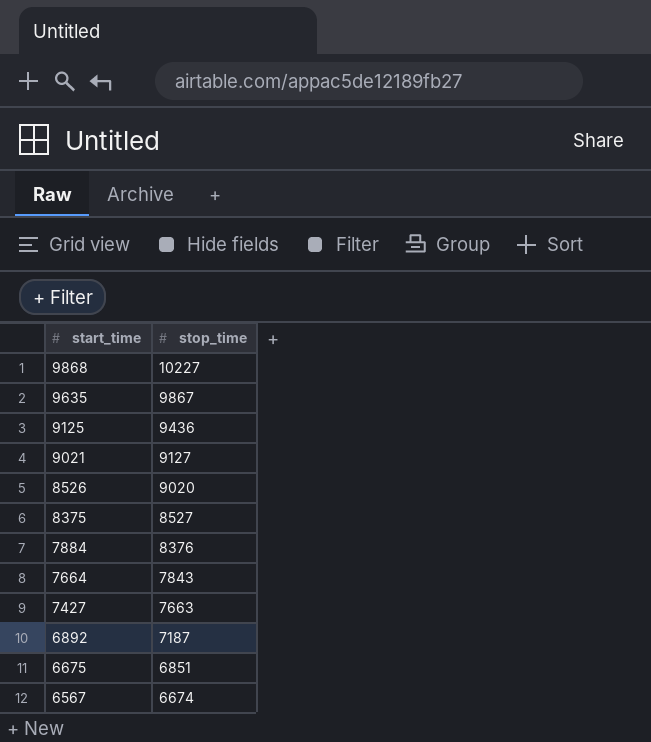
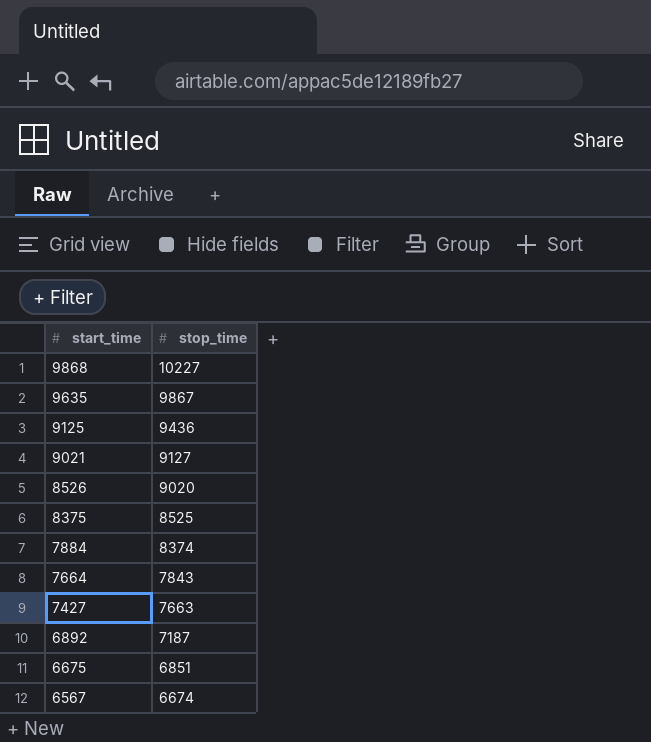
8375 | stop_time: 8527 -> 8525
7884 | stop_time: 8376 -> 8374

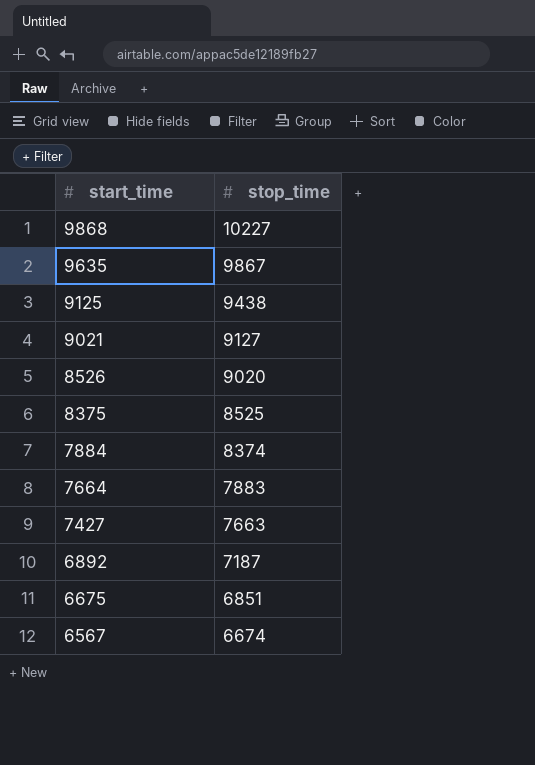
9125 | stop_time: 9436 -> 9438
7664 | stop_time: 7843 -> 7883

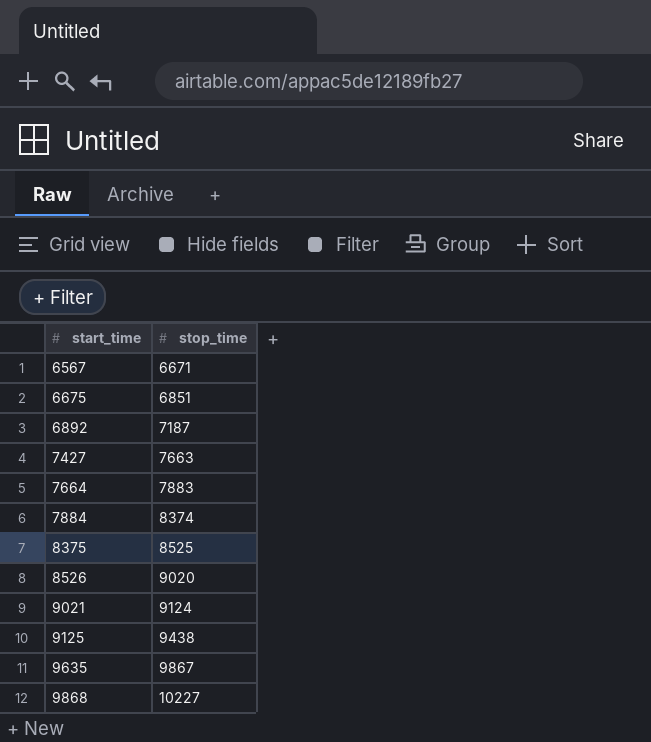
row order: start_time descending -> start_time ascending
6567 | stop_time: 6674 -> 6671
9021 | stop_time: 9127 -> 9124

